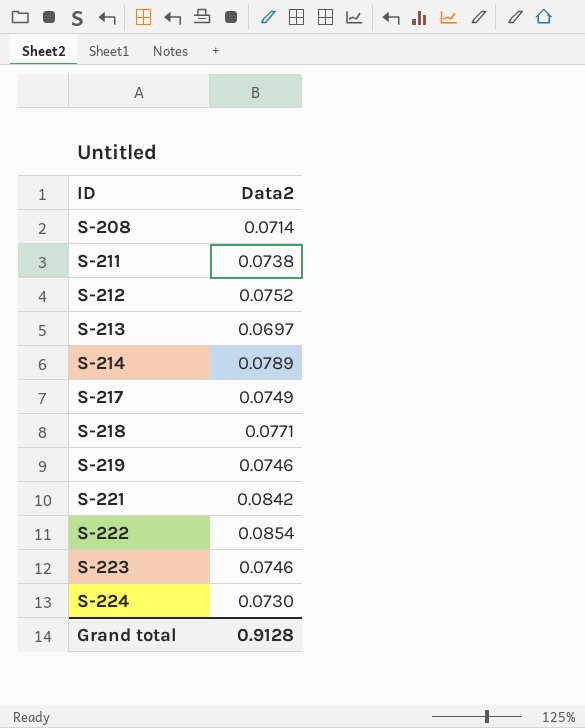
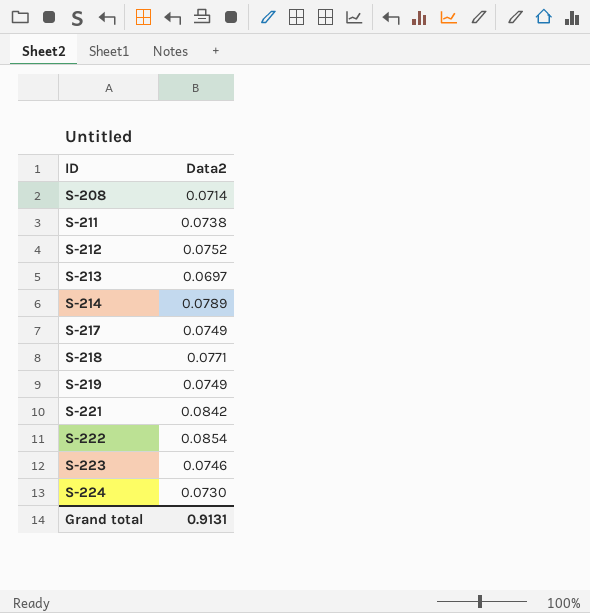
S-219 | Data2: 0.0746 -> 0.0749
Grand total | Data2: 0.9128 -> 0.9131

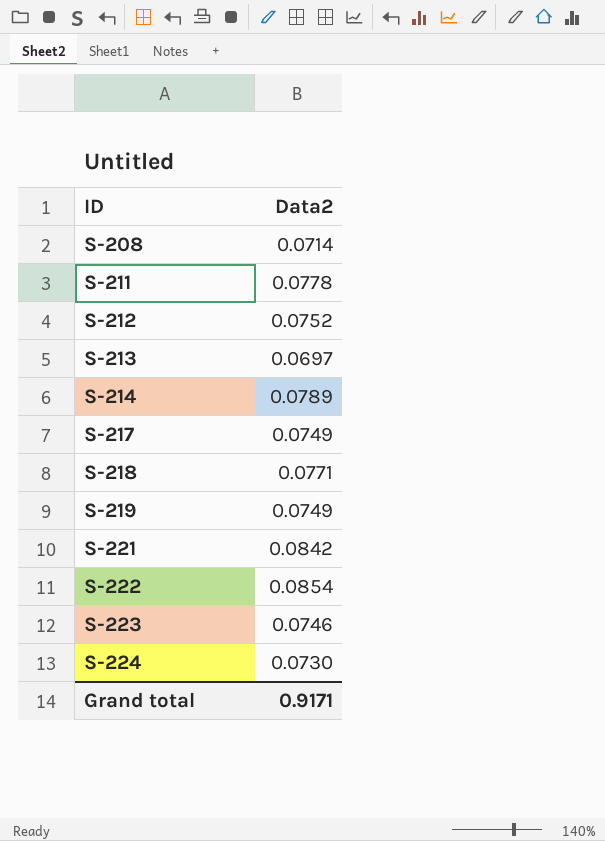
S-211 | Data2: 0.0738 -> 0.0778
Grand total | Data2: 0.9131 -> 0.9171

